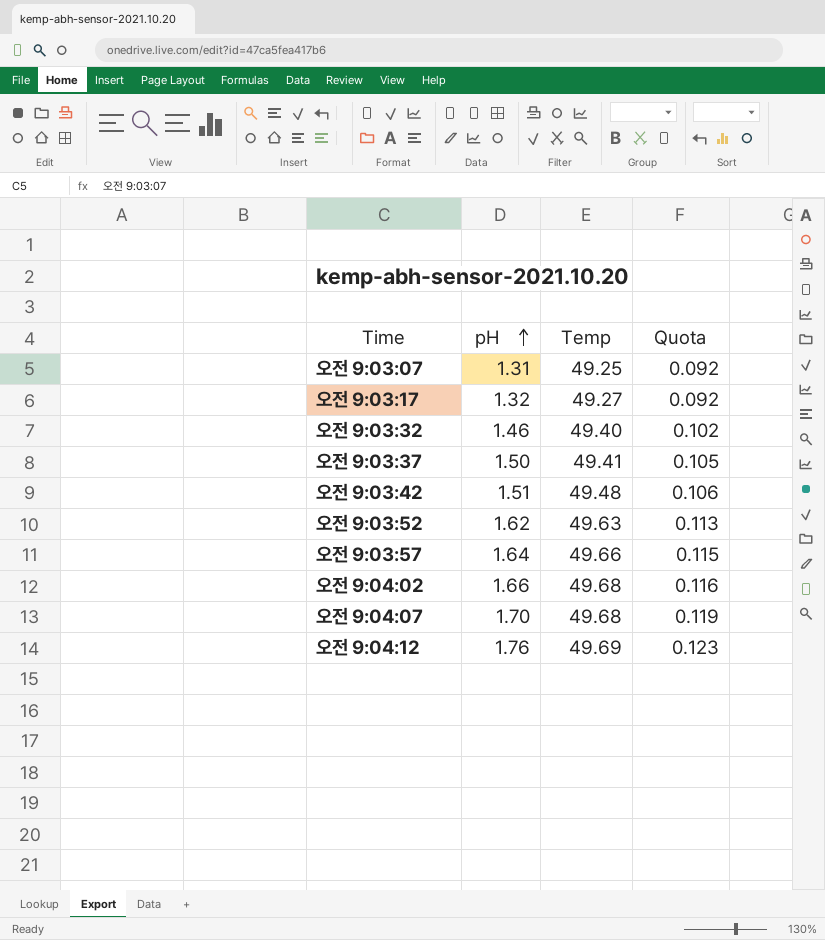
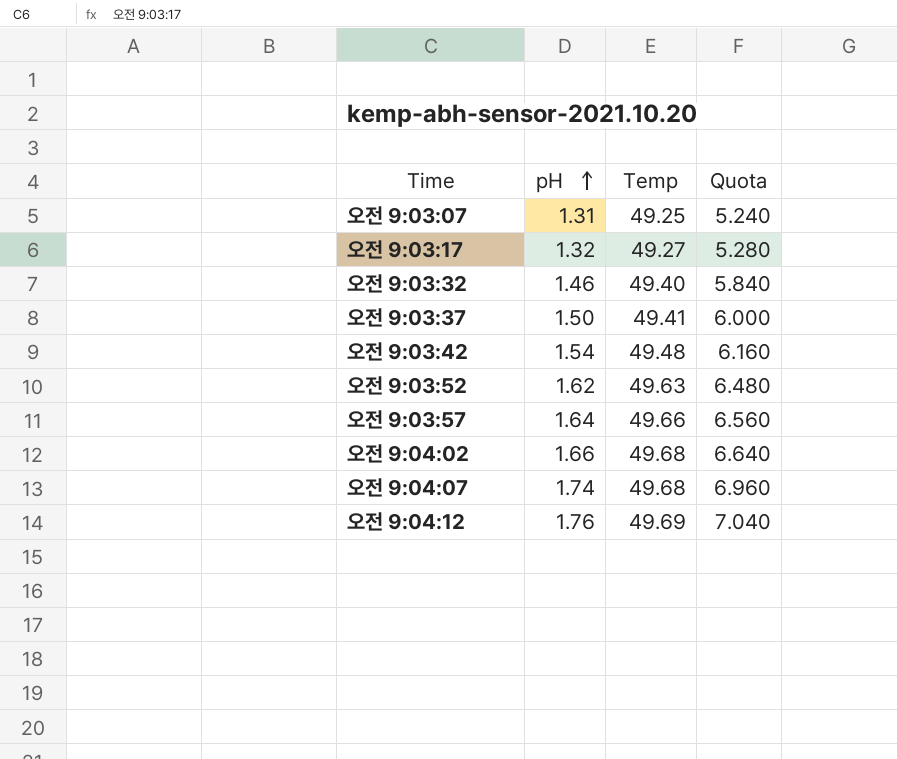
column Quota | formula: [pH] * 0.07 -> [pH] * 4
오전 9:03:42 | pH: 1.51 -> 1.54
오전 9:04:07 | pH: 1.70 -> 1.74

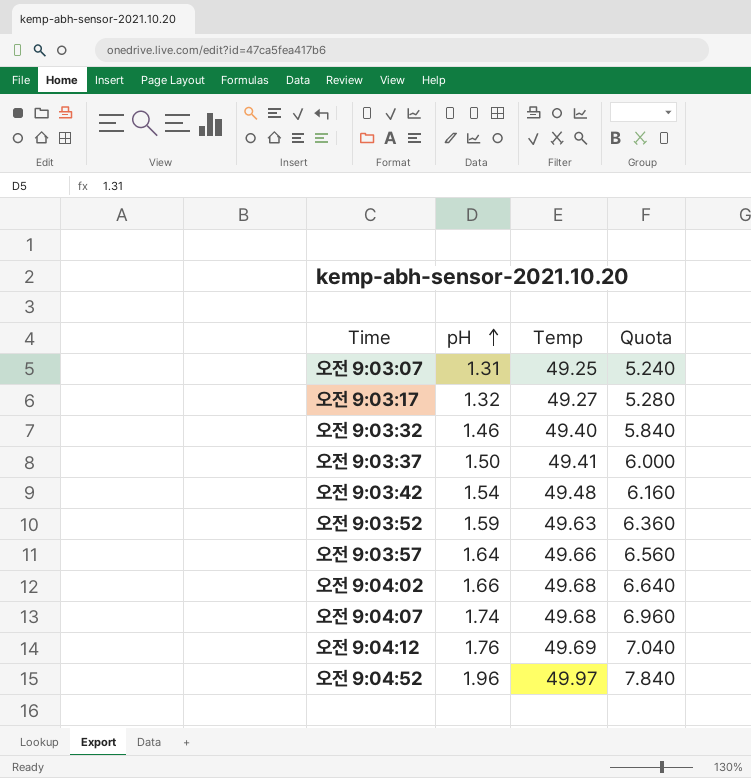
오전 9:03:52 | pH: 1.62 -> 1.59
오전 9:03:52 | Quota: 6.480 -> 6.360
row 오전 9:04:52: none -> 1.96 | 49.97 | 7.840

